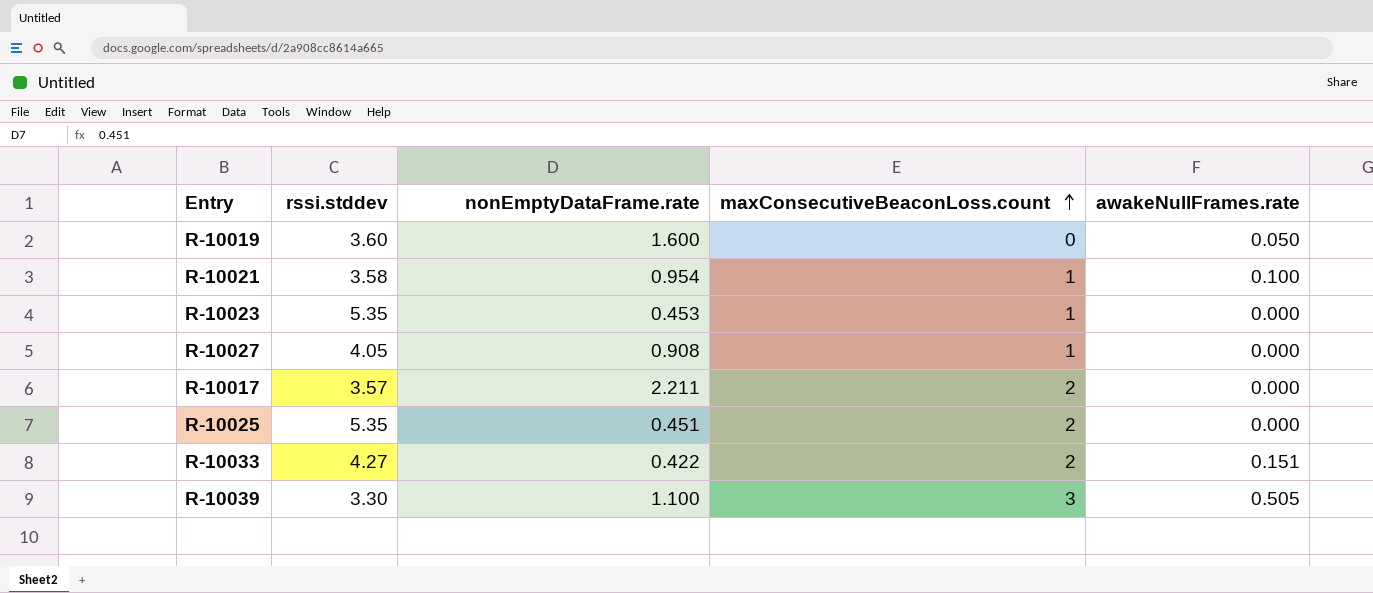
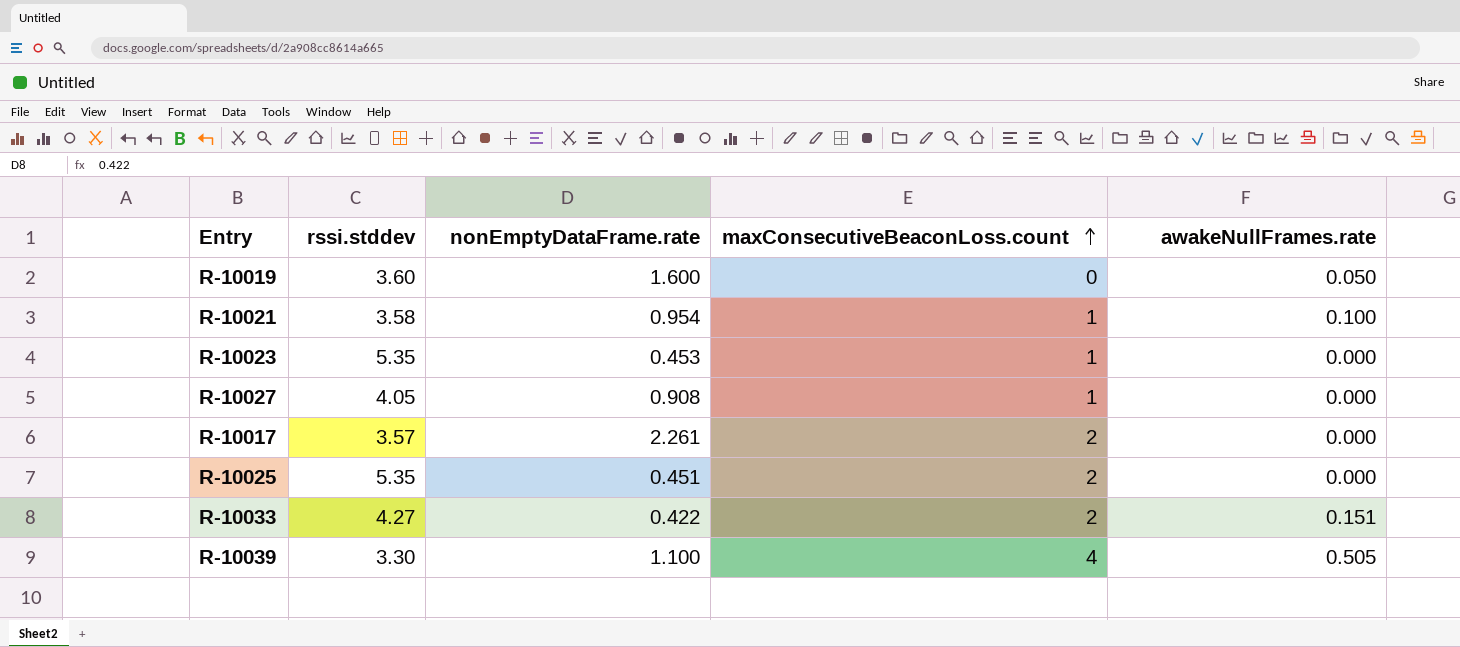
R-10017 | nonEmptyDataFrame.rate: 2.211 -> 2.261
R-10039 | maxConsecutiveBeaconLoss.count: 3 -> 4

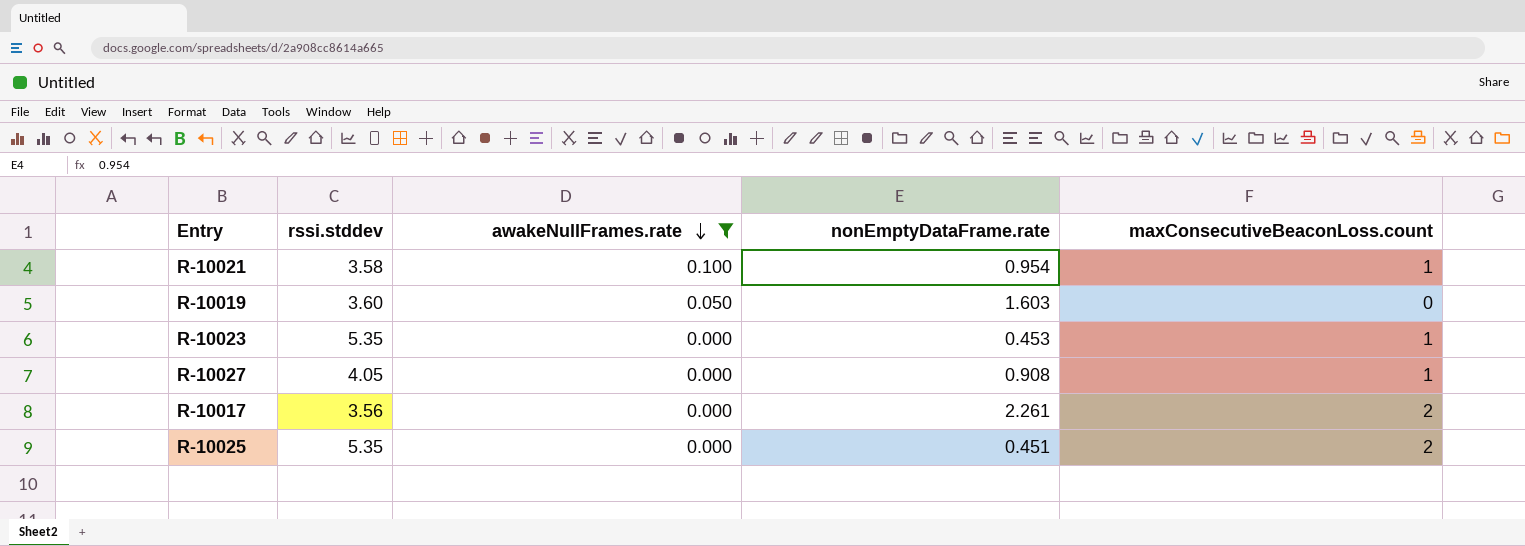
filter: none -> awakeNullFrames.rate <= 0.100
row order: maxConsecutiveBeaconLoss.count ascending -> awakeNullFrames.rate descending
column awakeNullFrames.rate | position: 5 -> 3
R-10019 | nonEmptyDataFrame.rate: 1.600 -> 1.603
R-10017 | rssi.stddev: 3.57 -> 3.56

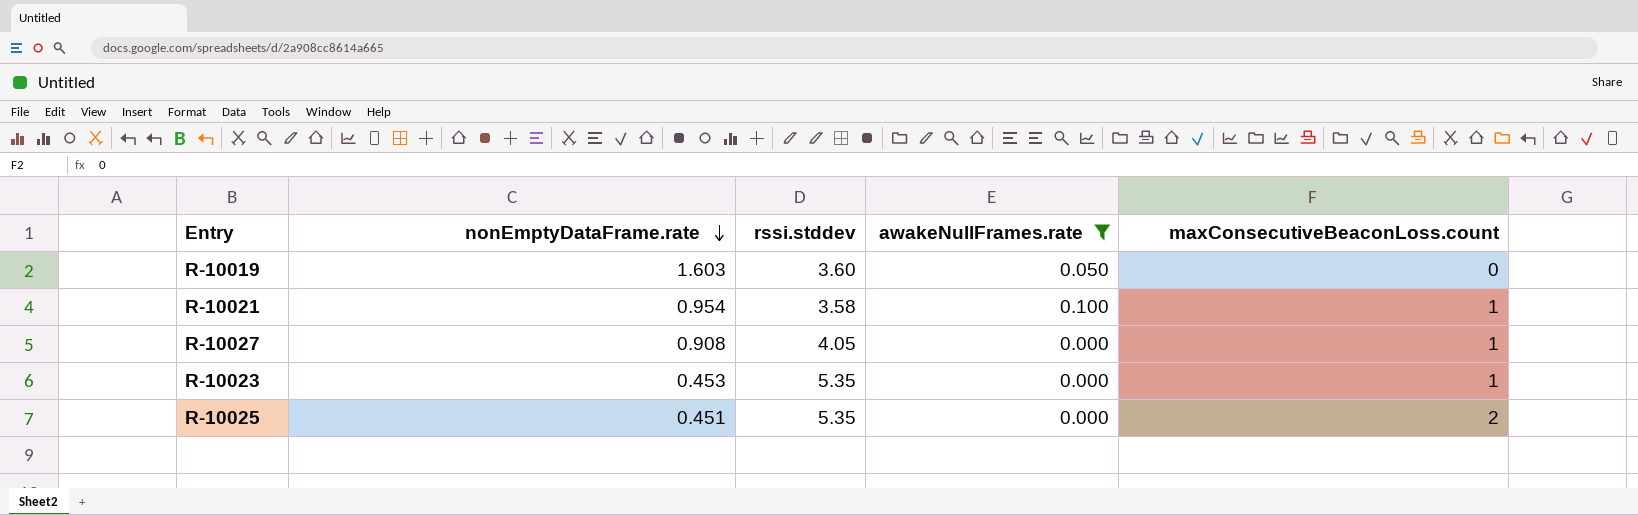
row order: awakeNullFrames.rate descending -> nonEmptyDataFrame.rate descending
column nonEmptyDataFrame.rate | position: 4 -> 2
row R-10017: 3.56 | 0.000 | 2.261 | 2 -> none

